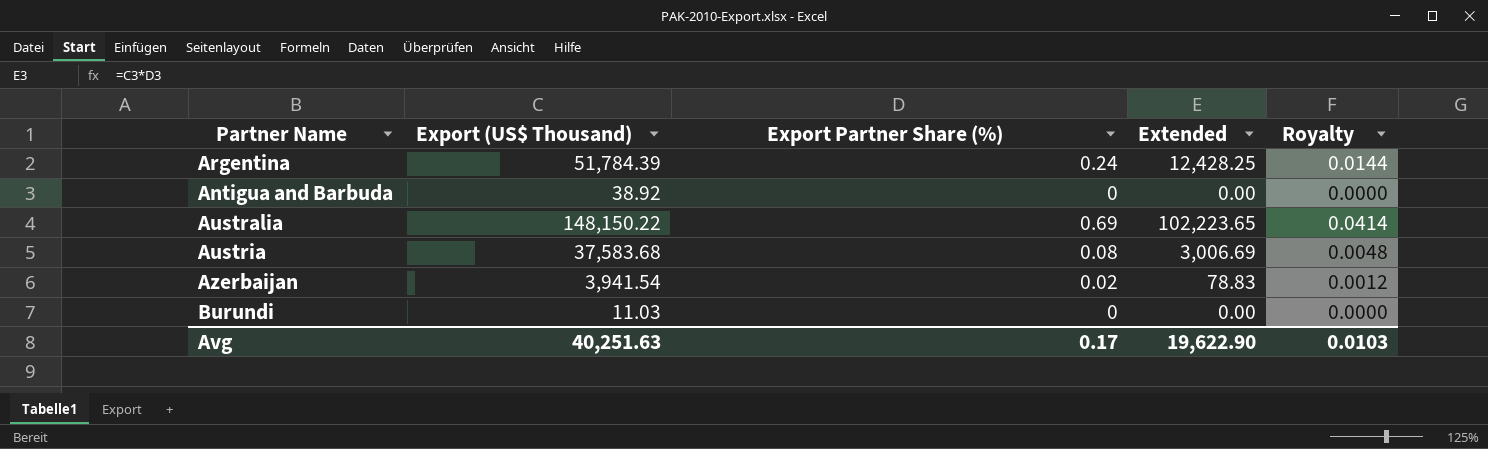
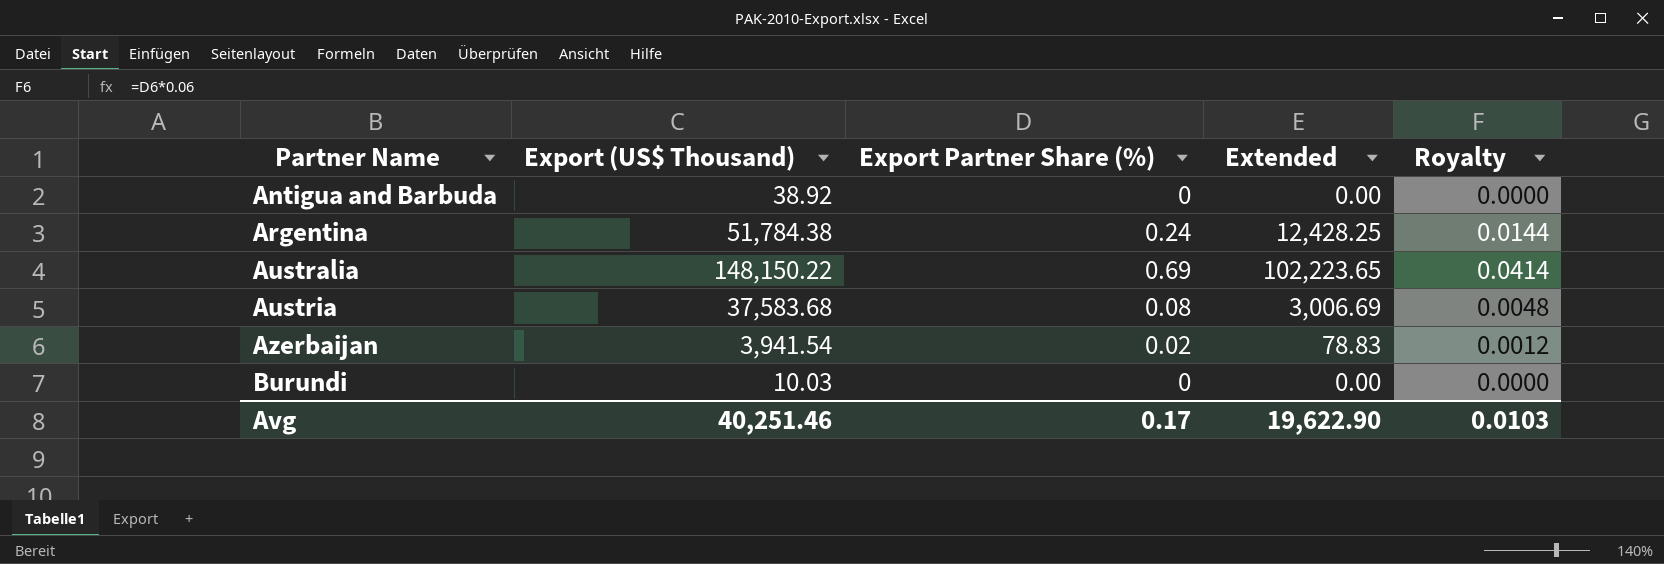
row order: none -> Partner Name ascending
Argentina | Export (US$ Thousand): 51,784.39 -> 51,784.38
Burundi | Export (US$ Thousand): 11.03 -> 10.03
Avg | Export (US$ Thousand): 40,251.63 -> 40,251.46

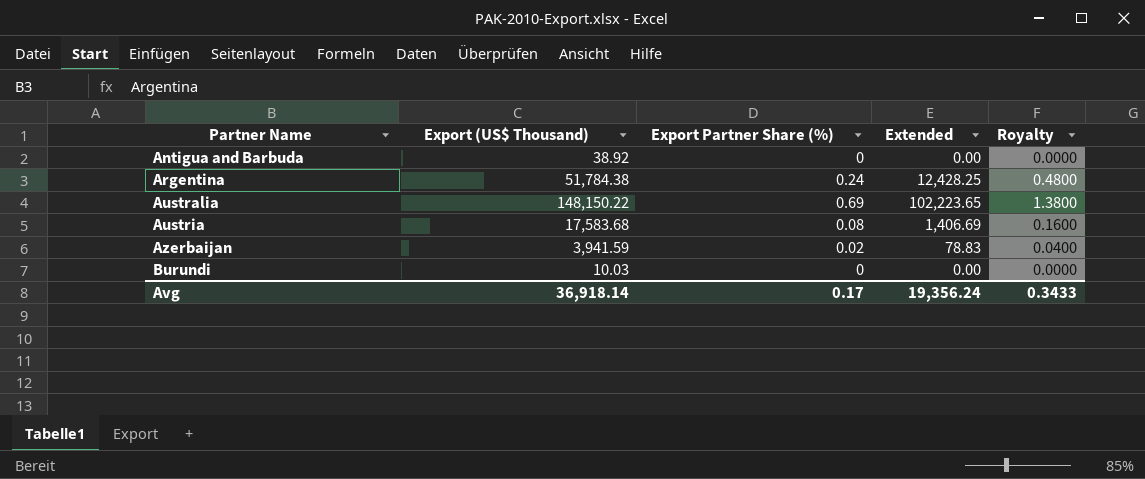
column Royalty | formula: [Export Partner Share (%)] * 0.06 -> [Export Partner Share (%)] * 2
Austria | Export (US$ Thousand): 37,583.68 -> 17,583.68
Austria | Extended: 3,006.69 -> 1,406.69
Azerbaijan | Export (US$ Thousand): 3,941.54 -> 3,941.59
Avg | Export (US$ Thousand): 40,251.46 -> 36,918.14
Avg | Extended: 19,622.90 -> 19,356.24
Avg | Royalty: 0.0103 -> 0.3433

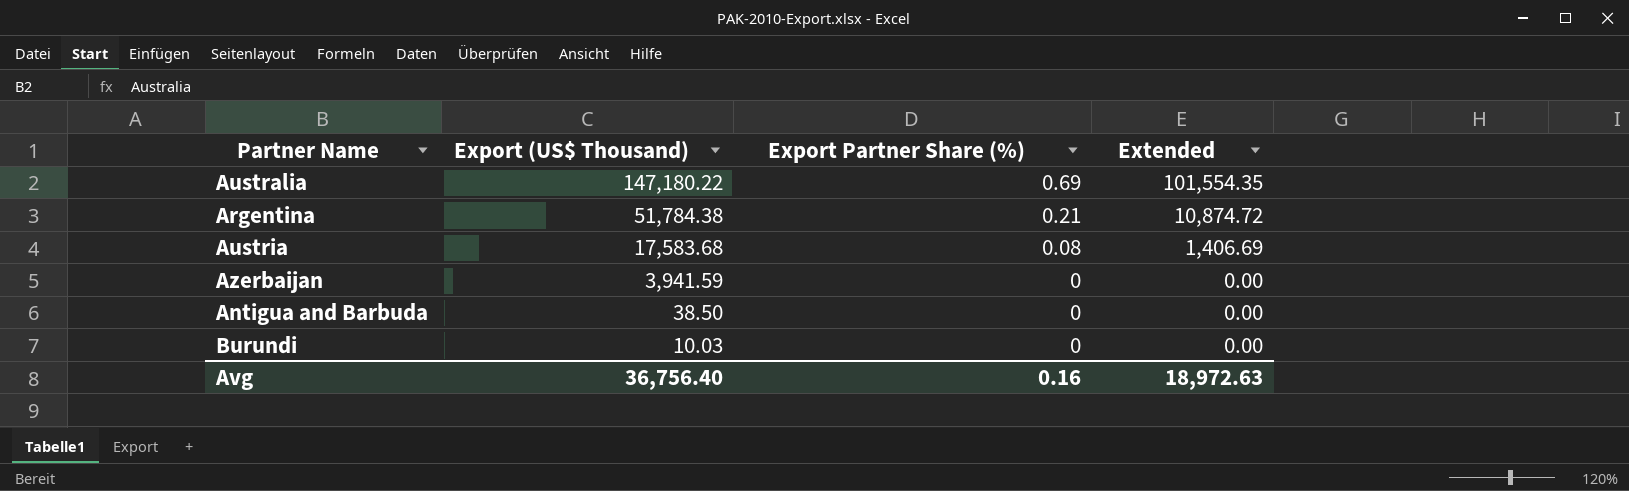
row order: Partner Name ascending -> Export (US$ Thousand) descending
column Royalty | formula: [Export Partner Share (%)] * 2 -> none
Australia | Export (US$ Thousand): 148,150.22 -> 147,180.22
Australia | Extended: 102,223.65 -> 101,554.35
Argentina | Export Partner Share (%): 0.24 -> 0.21
Argentina | Extended: 12,428.25 -> 10,874.72
Azerbaijan | Export Partner Share (%): 0.02 -> 0
Azerbaijan | Extended: 78.83 -> 0.00
Antigua and Barbuda | Export (US$ Thousand): 38.92 -> 38.50
Avg | Export (US$ Thousand): 36,918.14 -> 36,756.40
Avg | Export Partner Share (%): 0.17 -> 0.16
Avg | Extended: 19,356.24 -> 18,972.63

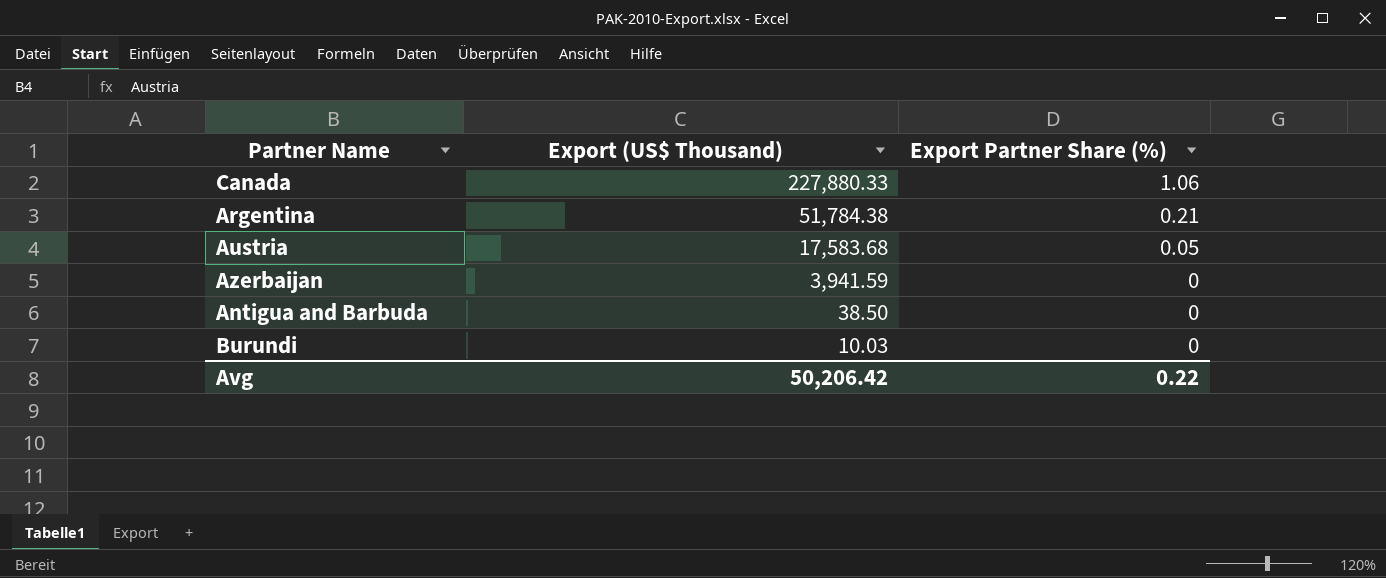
column Extended | formula: [Export (US$ Thousand)] * [Export Partner Share (%)] -> none
row Australia: 147,180.22 | 0.69 | 101,554.35 -> none
row Canada: none -> 227,880.33 | 1.06
Austria | Export Partner Share (%): 0.08 -> 0.05
Avg | Export (US$ Thousand): 36,756.40 -> 50,206.42
Avg | Export Partner Share (%): 0.16 -> 0.22

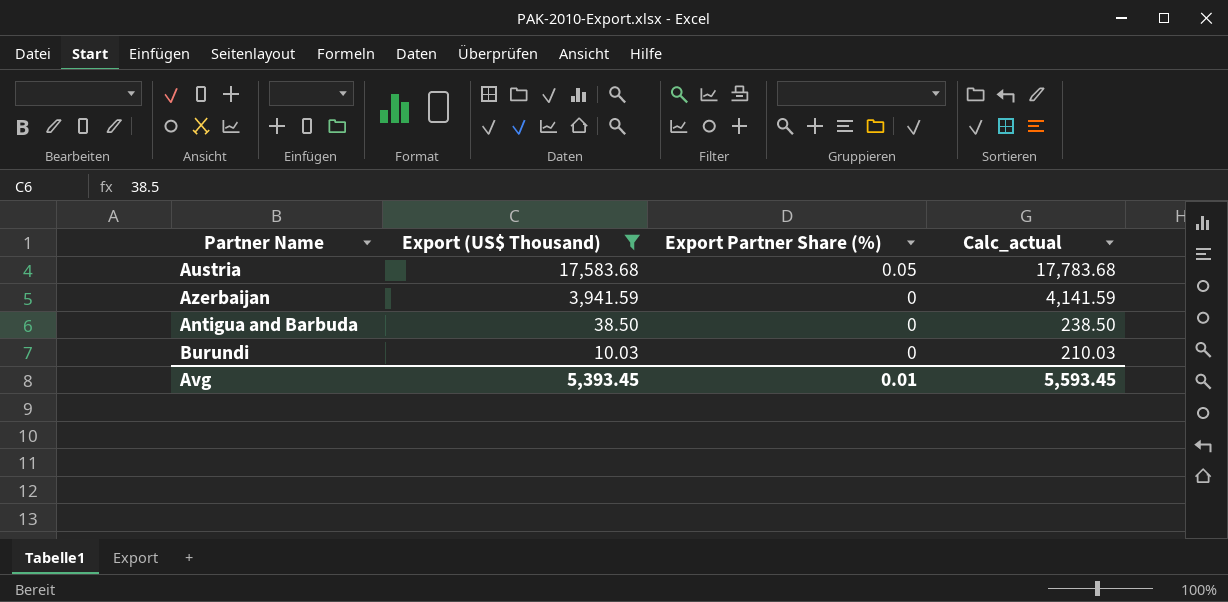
filter: none -> Export (US$ Thousand) <= 17,583.68
column Calc_actual | formula: none -> [Export (US$ Thousand)] + 200
Avg | Export (US$ Thousand): 50,206.42 -> 5,393.45
Avg | Export Partner Share (%): 0.22 -> 0.01

